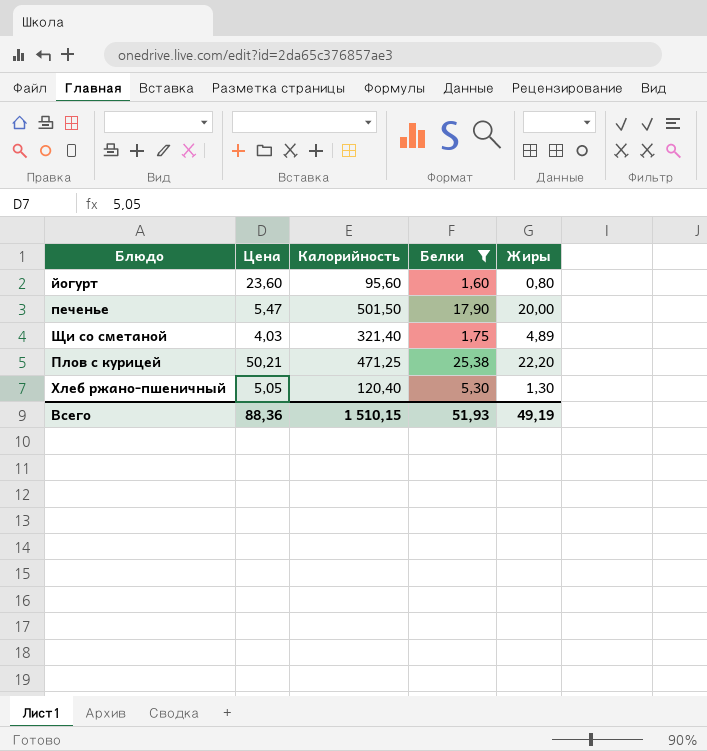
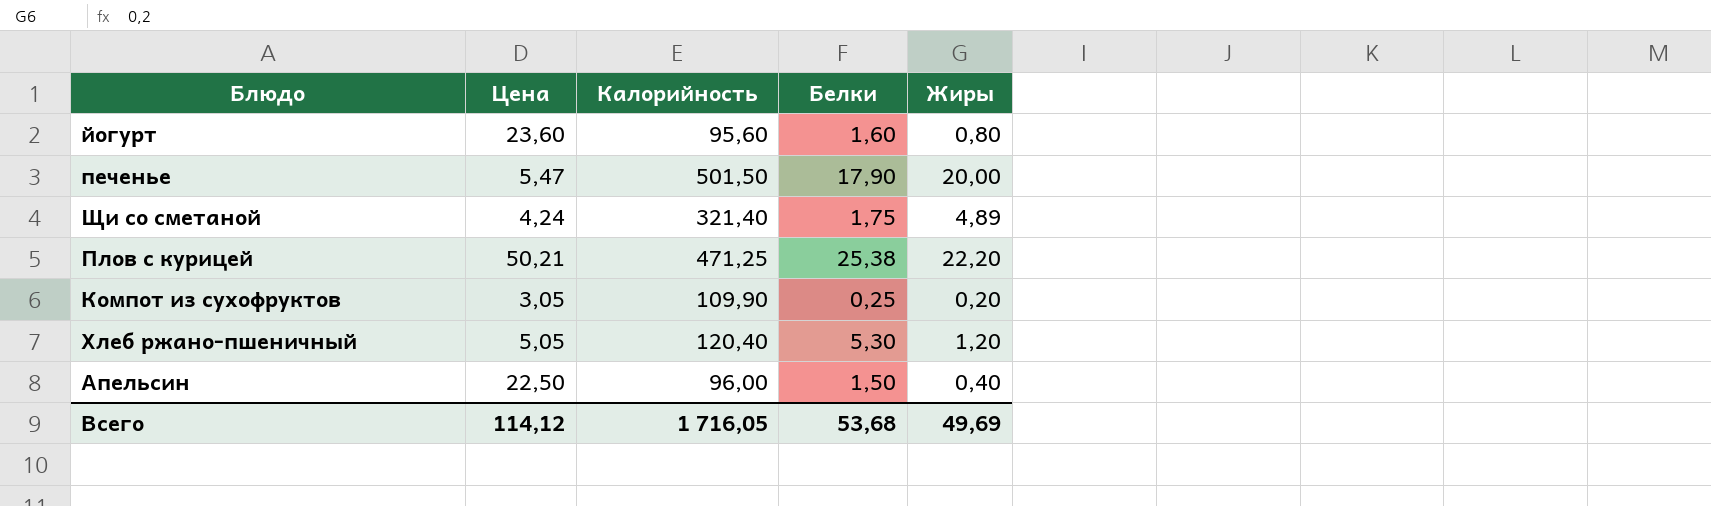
filter: Белки >= 1,60 -> none
Щи со сметаной | Цена: 4,03 -> 4,24
Хлеб ржано-пшеничный | Жиры: 1,30 -> 1,20
Всего | Цена: 88,36 -> 114,12
Всего | Калорийность: 1 510,15 -> 1 716,05
Всего | Белки: 51,93 -> 53,68
Всего | Жиры: 49,19 -> 49,69

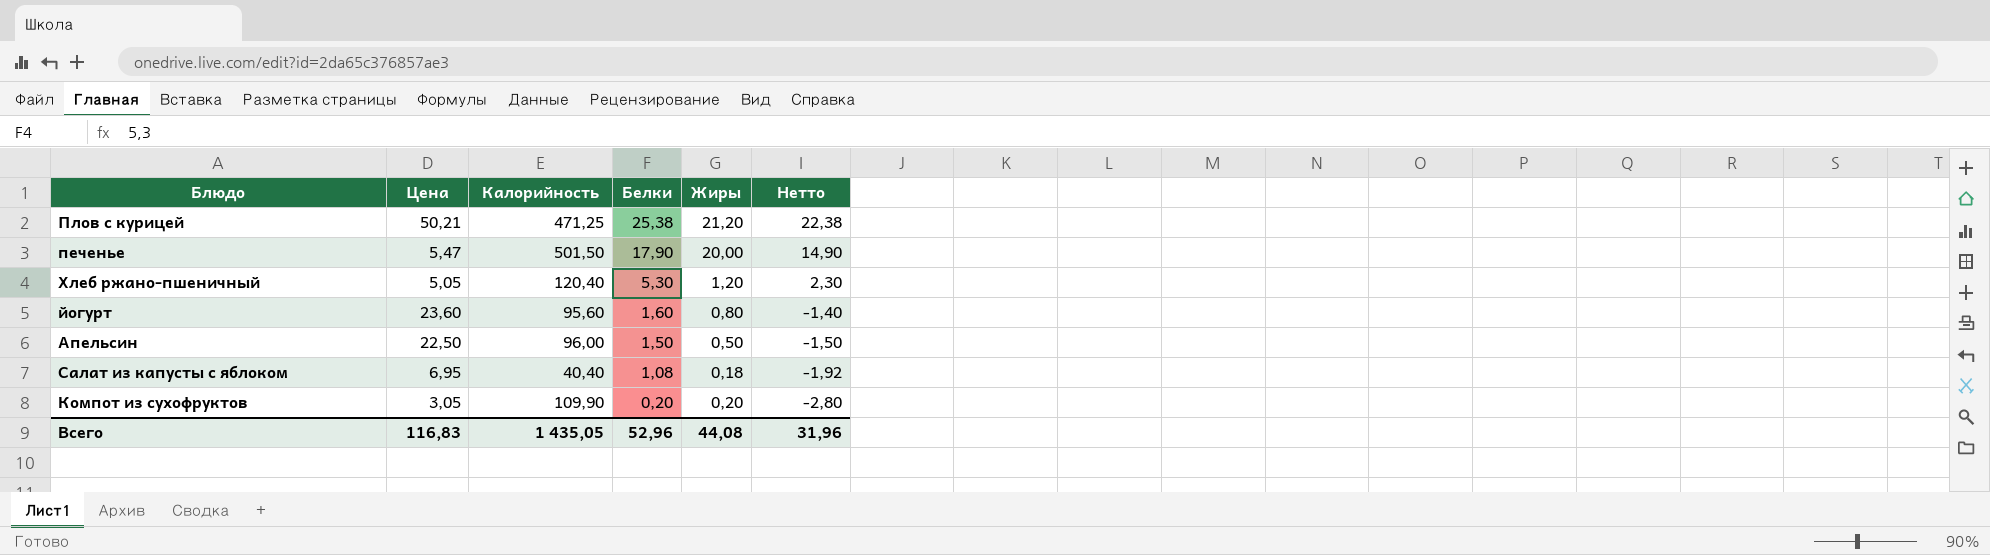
row order: none -> Белки descending
column Нетто | formula: none -> [Белки] - 3
row Щи со сметаной: 4,24 | 321,40 | 1,75 | 4,89 -> none
Плов с курицей | Жиры: 22,20 -> 21,20
Апельсин | Жиры: 0,40 -> 0,50
row Салат из капусты с яблоком: none -> 6,95 | 40,40 | 1,08 | 0,18 | -1,92
Компот из сухофруктов | Белки: 0,25 -> 0,20
Всего | Цена: 114,12 -> 116,83
Всего | Калорийность: 1 716,05 -> 1 435,05
Всего | Белки: 53,68 -> 52,96
Всего | Жиры: 49,69 -> 44,08

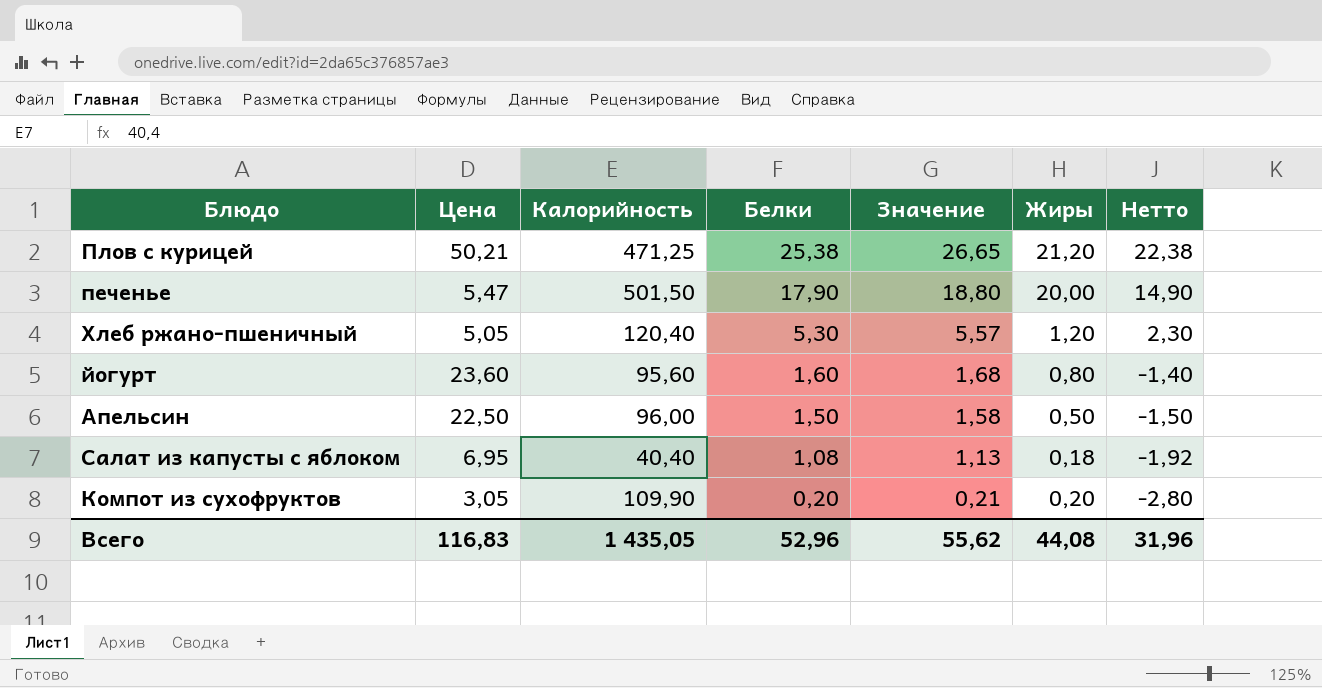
column Значение | formula: none -> [Белки] * 1,05

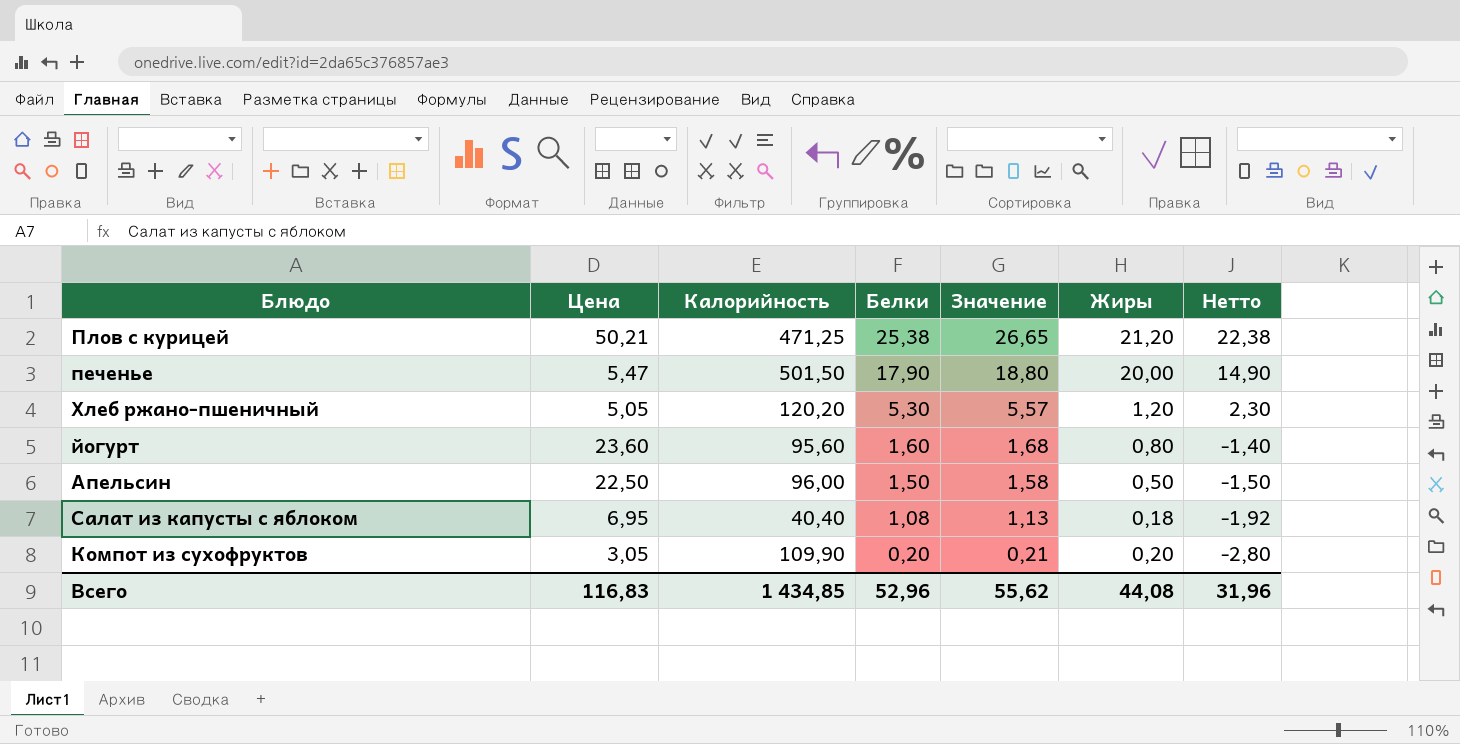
Хлеб ржано-пшеничный | Калорийность: 120,40 -> 120,20
Всего | Калорийность: 1 435,05 -> 1 434,85

